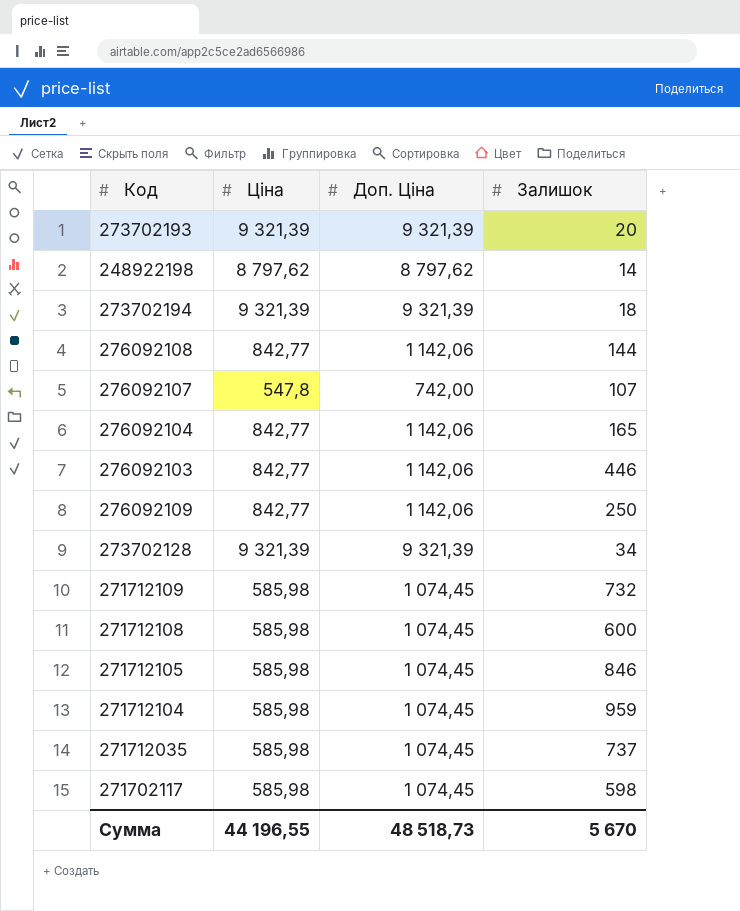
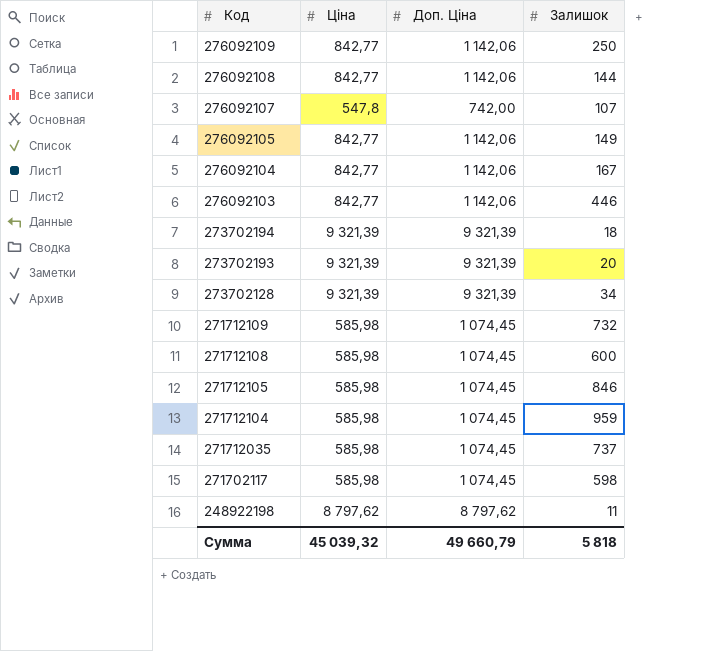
row order: none -> Код descending
row 276092105: none -> 842,77 | 1 142,06 | 149
276092104 | Залишок: 165 -> 167
248922198 | Залишок: 14 -> 11
Сумма | Ціна: 44 196,55 -> 45 039,32
Сумма | Доп. Ціна: 48 518,73 -> 49 660,79
Сумма | Залишок: 5 670 -> 5 818

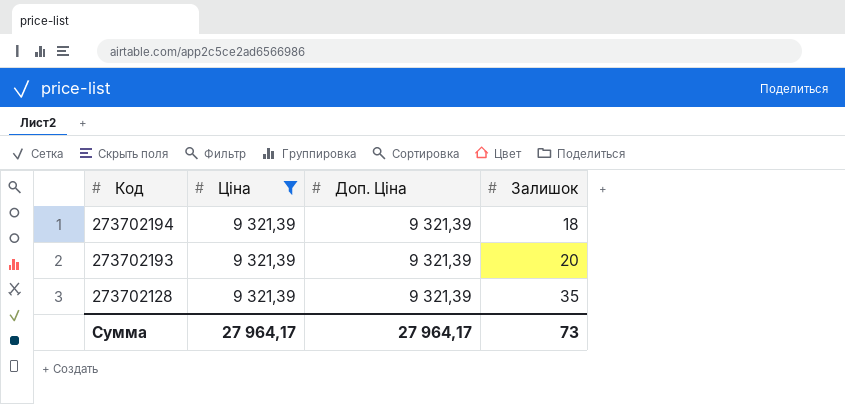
filter: none -> Ціна = 9 321,39
273702128 | Залишок: 34 -> 35
Сумма | Ціна: 45 039,32 -> 27 964,17
Сумма | Доп. Ціна: 49 660,79 -> 27 964,17
Сумма | Залишок: 5 818 -> 73

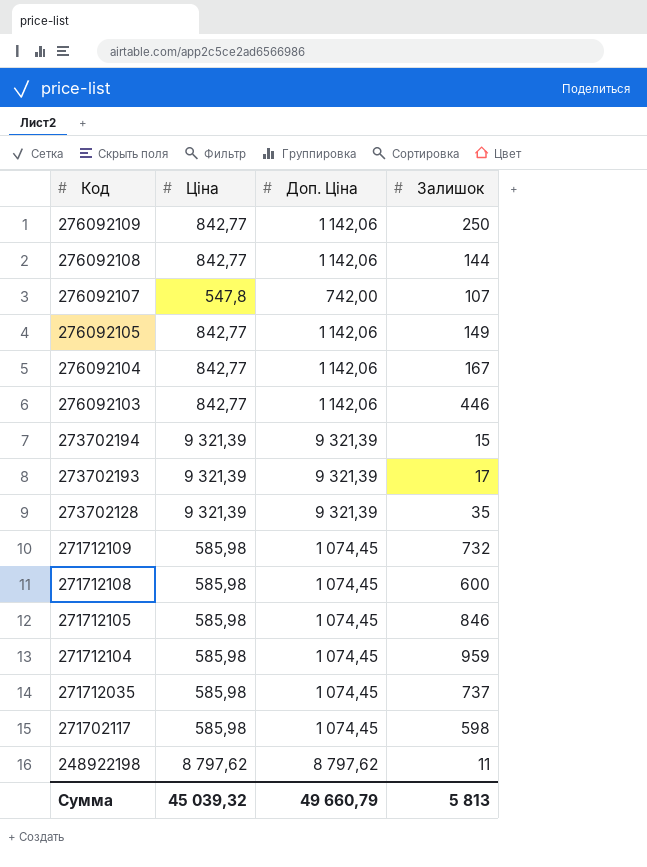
filter: Ціна = 9 321,39 -> none
273702194 | Залишок: 18 -> 15
273702193 | Залишок: 20 -> 17
Сумма | Ціна: 27 964,17 -> 45 039,32
Сумма | Доп. Ціна: 27 964,17 -> 49 660,79
Сумма | Залишок: 73 -> 5 813

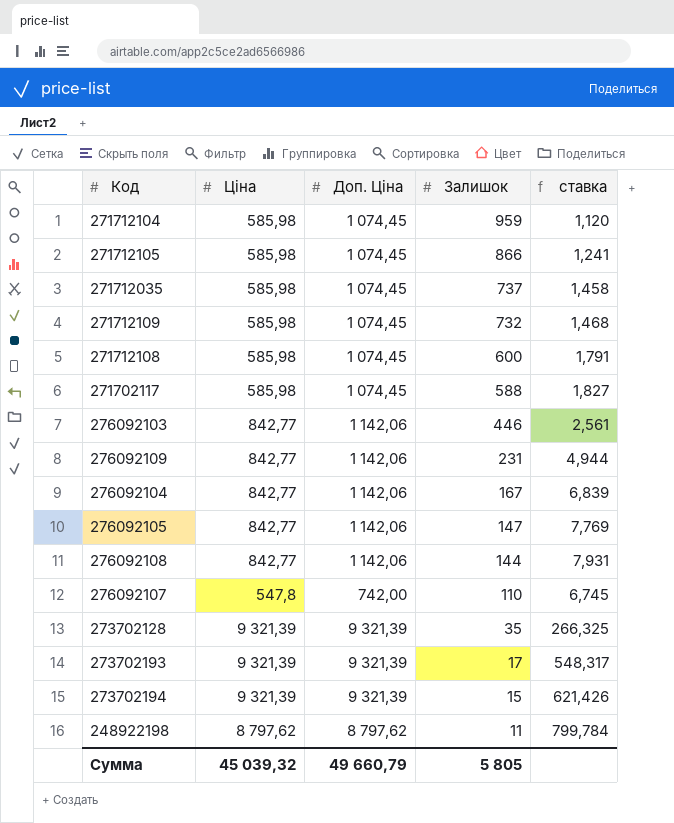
row order: Код descending -> Залишок descending
column ставка | formula: none -> [Доп. Ціна] / [Залишок]
271712105 | Залишок: 846 -> 866
271702117 | Залишок: 598 -> 588
276092109 | Залишок: 250 -> 231
276092105 | Залишок: 149 -> 147
276092107 | Залишок: 107 -> 110
Сумма | Залишок: 5 813 -> 5 805

